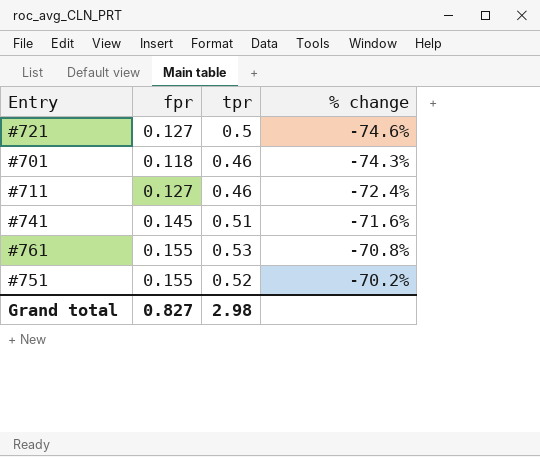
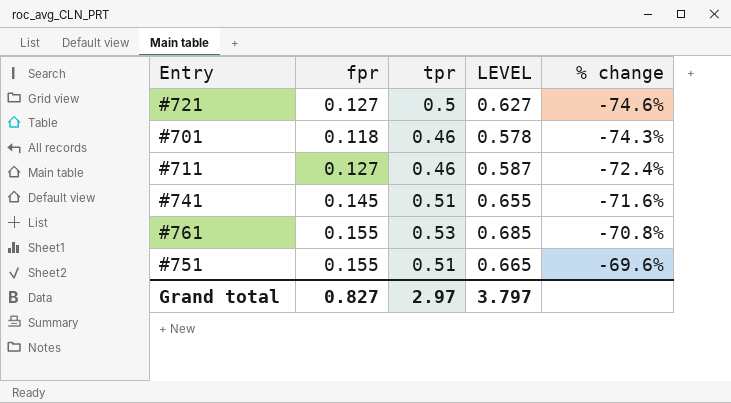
column LEVEL | formula: none -> [fpr] + [tpr]
#751 | tpr: 0.52 -> 0.51
#751 | % change: -70.2% -> -69.6%
Grand total | tpr: 2.98 -> 2.97

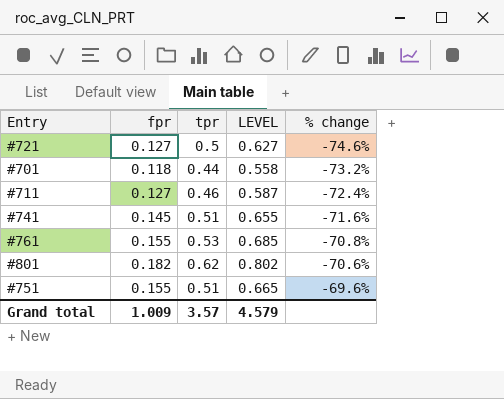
#701 | tpr: 0.46 -> 0.44
#701 | LEVEL: 0.578 -> 0.558
#701 | % change: -74.3% -> -73.2%
row #801: none -> 0.182 | 0.62 | 0.802 | -70.6%
Grand total | fpr: 0.827 -> 1.009
Grand total | tpr: 2.97 -> 3.57
Grand total | LEVEL: 3.797 -> 4.579

